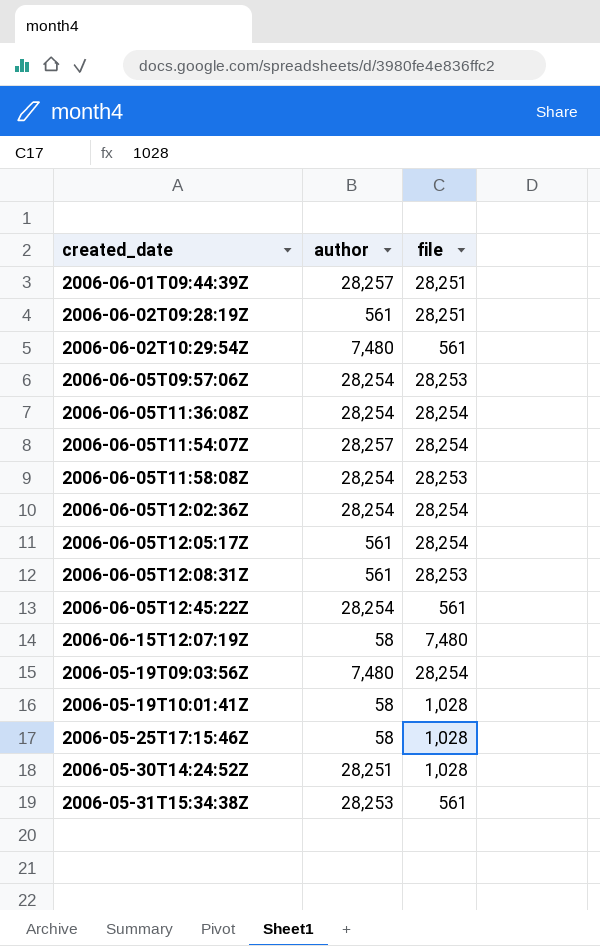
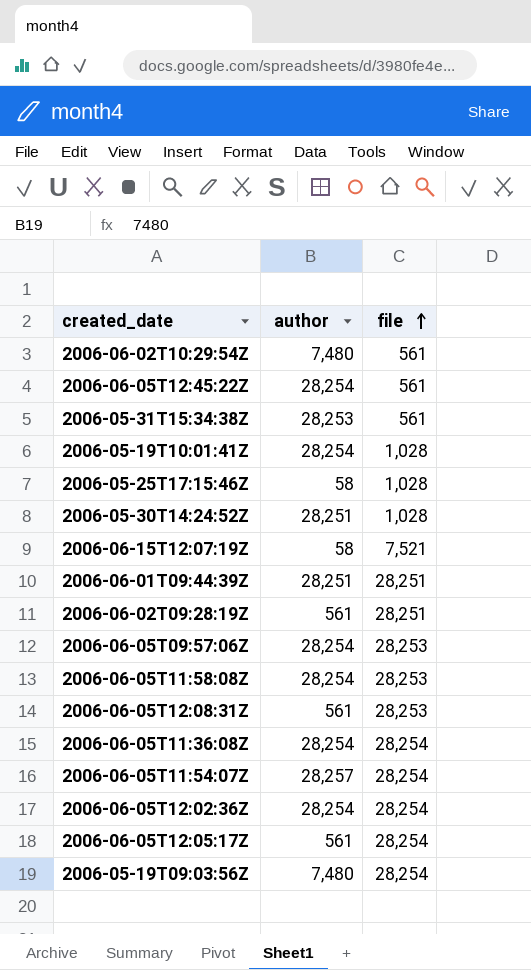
row order: none -> file ascending
2006-05-19T10:01:41Z | author: 58 -> 28,254
2006-06-15T12:07:19Z | file: 7,480 -> 7,521
2006-06-01T09:44:39Z | author: 28,257 -> 28,251

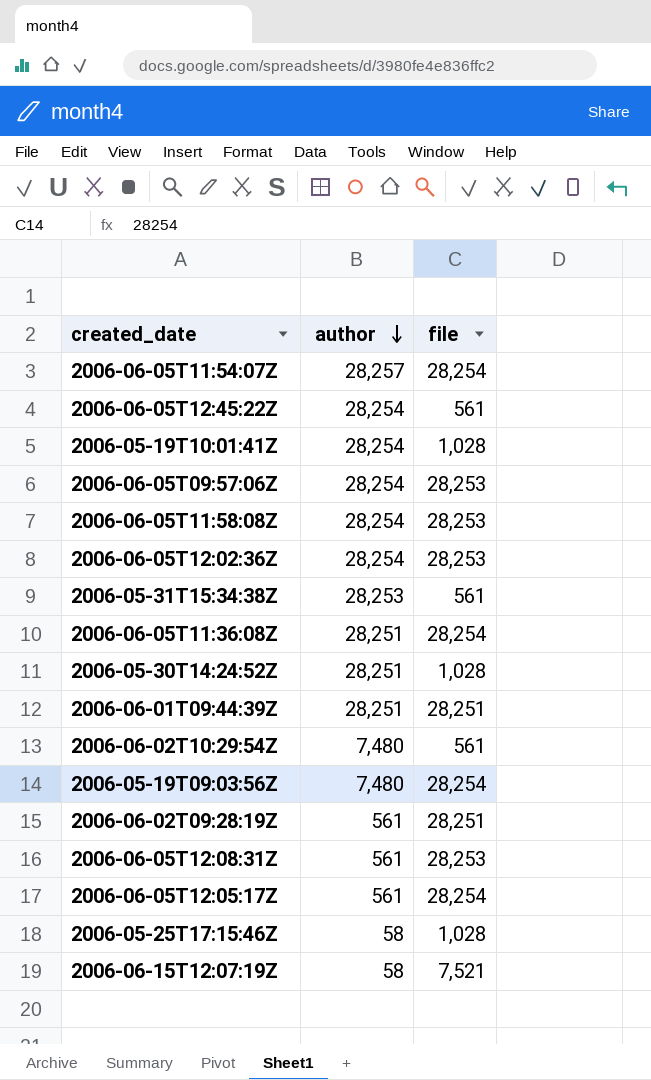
row order: file ascending -> author descending
2006-06-05T12:02:36Z | file: 28,254 -> 28,253
2006-06-05T11:36:08Z | author: 28,254 -> 28,251

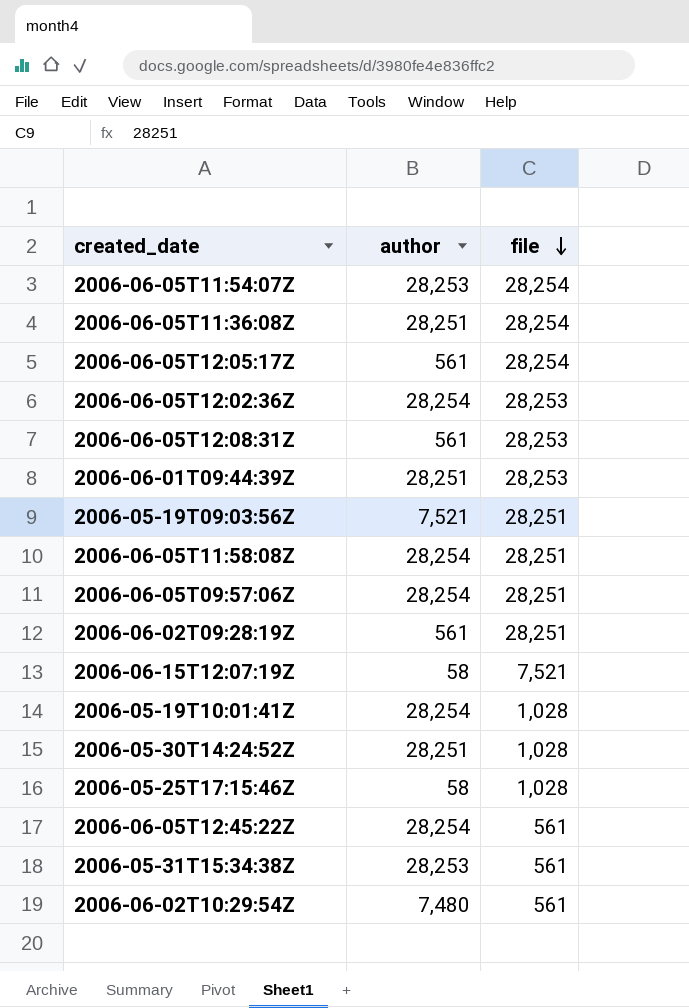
row order: author descending -> file descending
2006-06-05T11:54:07Z | author: 28,257 -> 28,253
2006-06-01T09:44:39Z | file: 28,251 -> 28,253
2006-05-19T09:03:56Z | author: 7,480 -> 7,521
2006-05-19T09:03:56Z | file: 28,254 -> 28,251
2006-06-05T11:58:08Z | file: 28,253 -> 28,251
2006-06-05T09:57:06Z | file: 28,253 -> 28,251

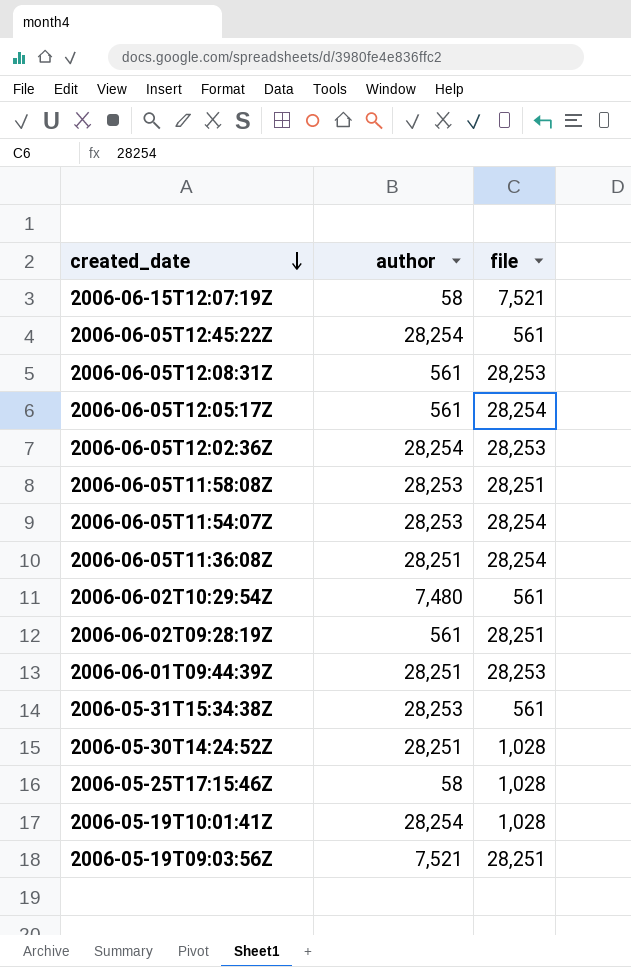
row order: file descending -> created_date descending
row 2006-06-05T09:57:06Z: 28,254 | 28,251 -> none
2006-06-05T11:58:08Z | author: 28,254 -> 28,253

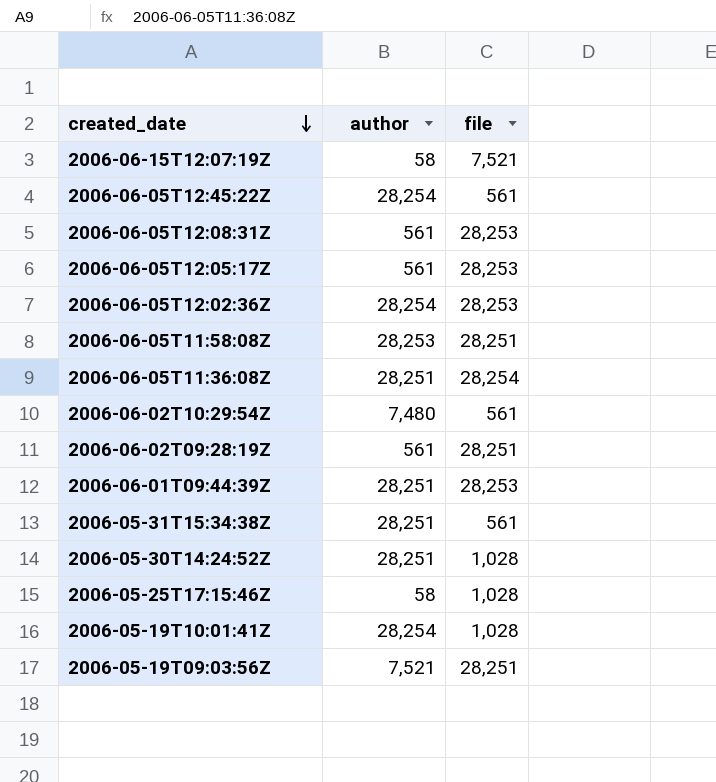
row 2006-06-05T11:54:07Z: 28,253 | 28,254 -> none
2006-06-05T12:05:17Z | file: 28,254 -> 28,253
2006-05-31T15:34:38Z | author: 28,253 -> 28,251

